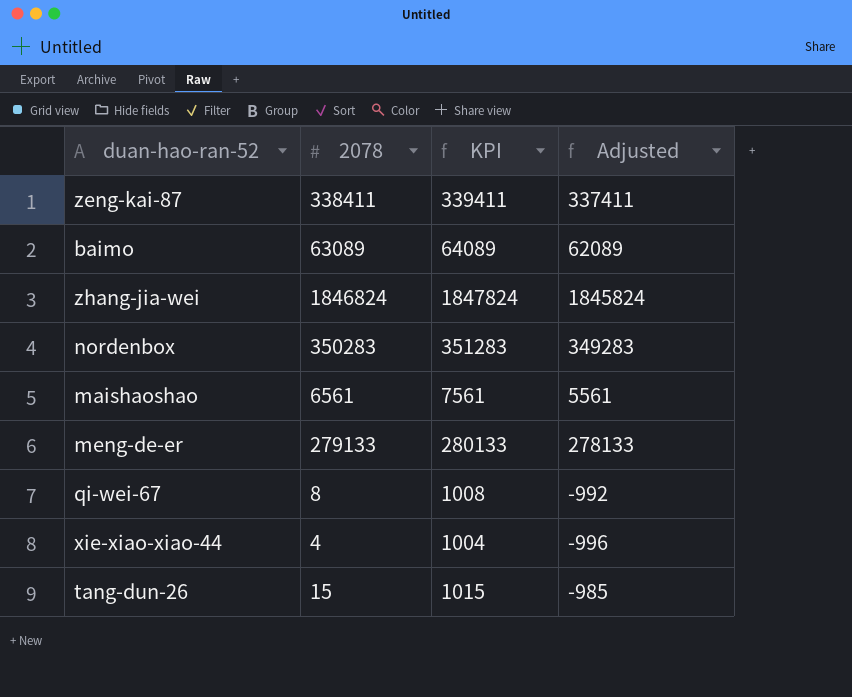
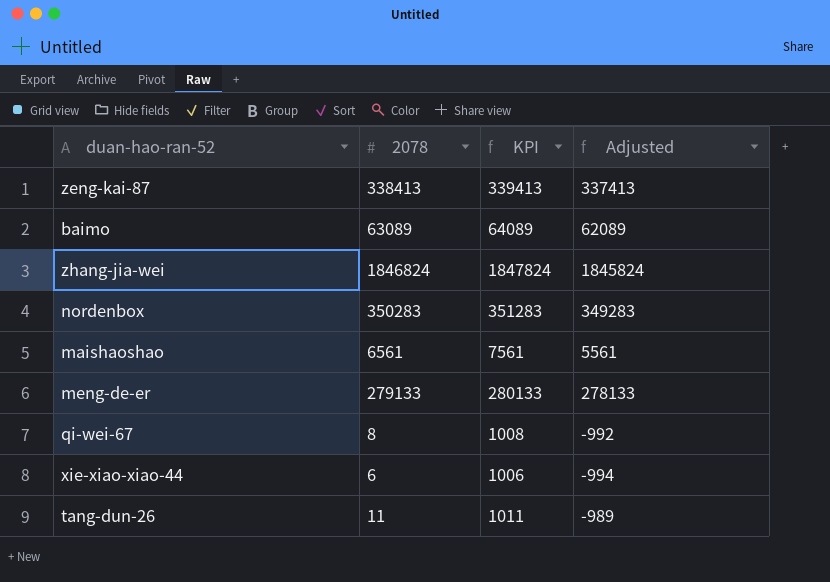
zeng-kai-87 | 2078: 338411 -> 338413
zeng-kai-87 | KPI: 339411 -> 339413
zeng-kai-87 | Adjusted: 337411 -> 337413
xie-xiao-xiao-44 | 2078: 4 -> 6
xie-xiao-xiao-44 | KPI: 1004 -> 1006
xie-xiao-xiao-44 | Adjusted: -996 -> -994
tang-dun-26 | 2078: 15 -> 11
tang-dun-26 | KPI: 1015 -> 1011
tang-dun-26 | Adjusted: -985 -> -989

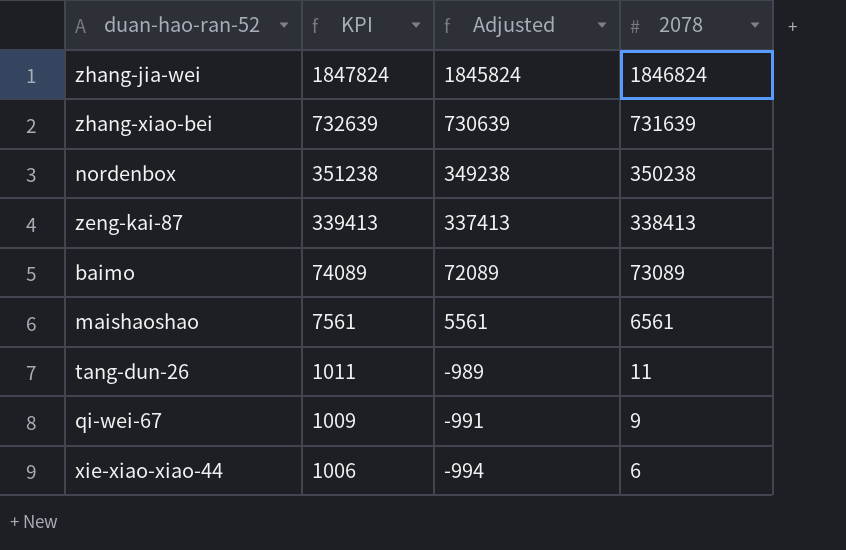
row order: none -> KPI descending
column 2078 | position: 2 -> 4
row meng-de-er: 279133 | 280133 | 278133 -> none
row zhang-xiao-bei: none -> 732639 | 730639 | 731639
nordenbox | KPI: 351283 -> 351238
nordenbox | Adjusted: 349283 -> 349238
nordenbox | 2078: 350283 -> 350238
baimo | KPI: 64089 -> 74089
baimo | Adjusted: 62089 -> 72089
baimo | 2078: 63089 -> 73089
qi-wei-67 | KPI: 1008 -> 1009
qi-wei-67 | Adjusted: -992 -> -991
qi-wei-67 | 2078: 8 -> 9

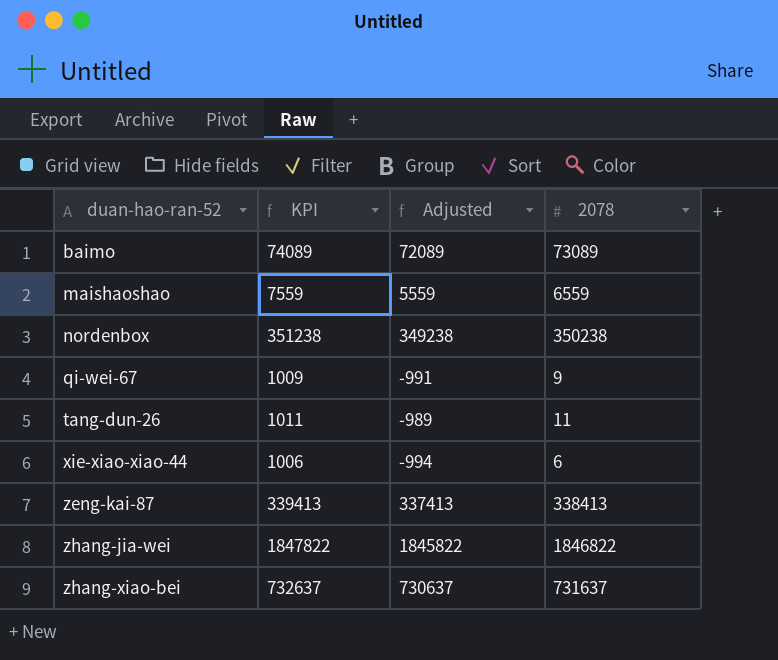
row order: KPI descending -> duan-hao-ran-52 ascending
maishaoshao | KPI: 7561 -> 7559
maishaoshao | Adjusted: 5561 -> 5559
maishaoshao | 2078: 6561 -> 6559
zhang-jia-wei | KPI: 1847824 -> 1847822
zhang-jia-wei | Adjusted: 1845824 -> 1845822
zhang-jia-wei | 2078: 1846824 -> 1846822
zhang-xiao-bei | KPI: 732639 -> 732637
zhang-xiao-bei | Adjusted: 730639 -> 730637
zhang-xiao-bei | 2078: 731639 -> 731637

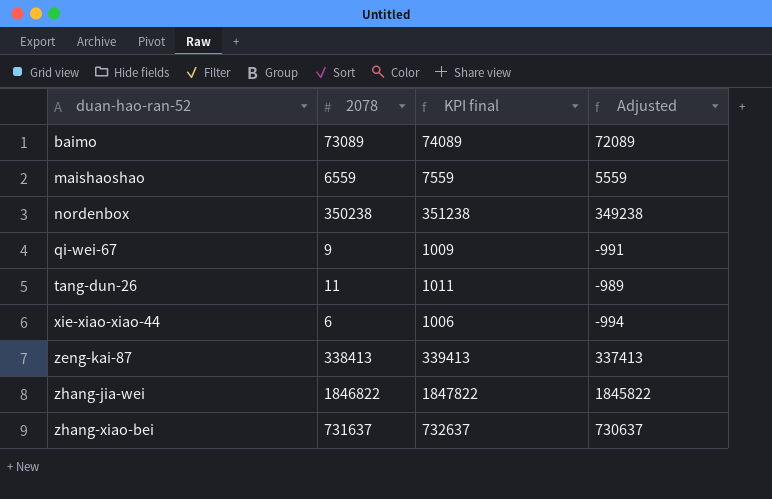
column 2078 | position: 4 -> 2
column name: KPI -> KPI final

